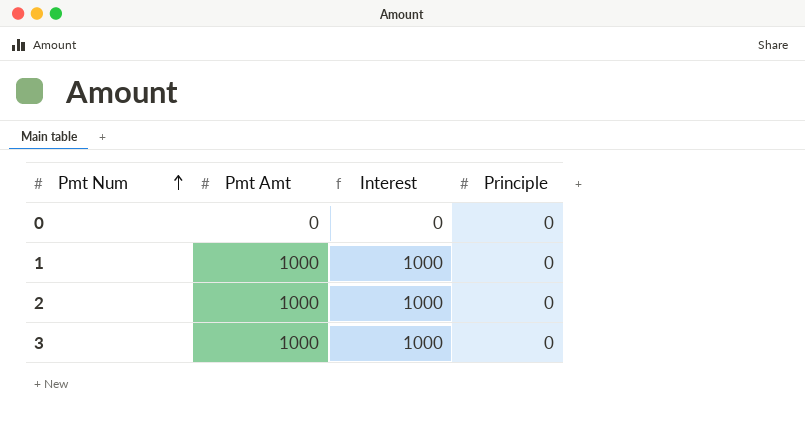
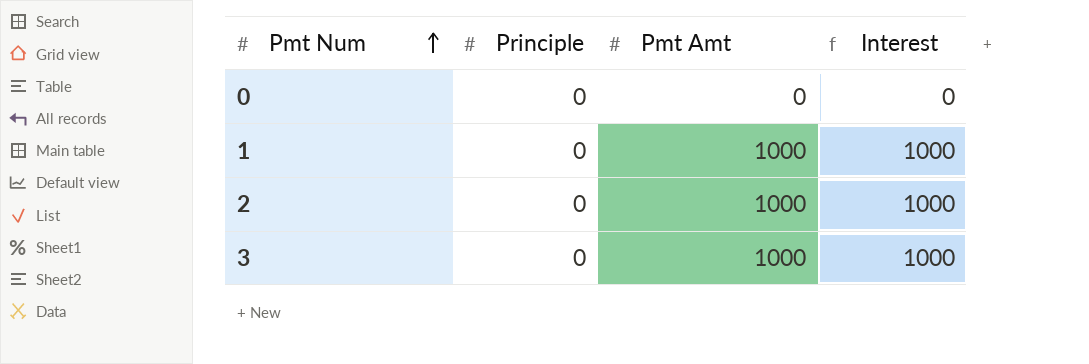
column Principle | position: 4 -> 2

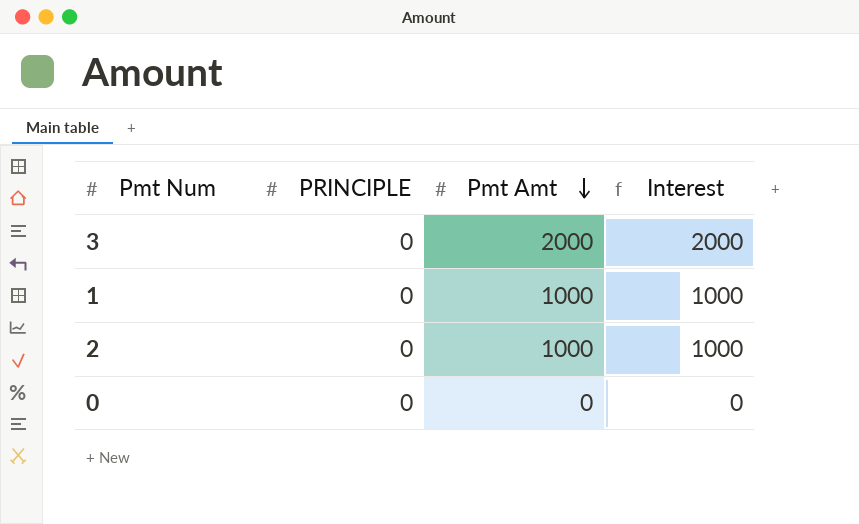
row order: Pmt Num ascending -> Pmt Amt descending
column name: Principle -> PRINCIPLE
3 | Pmt Amt: 1000 -> 2000
3 | Interest: 1000 -> 2000

